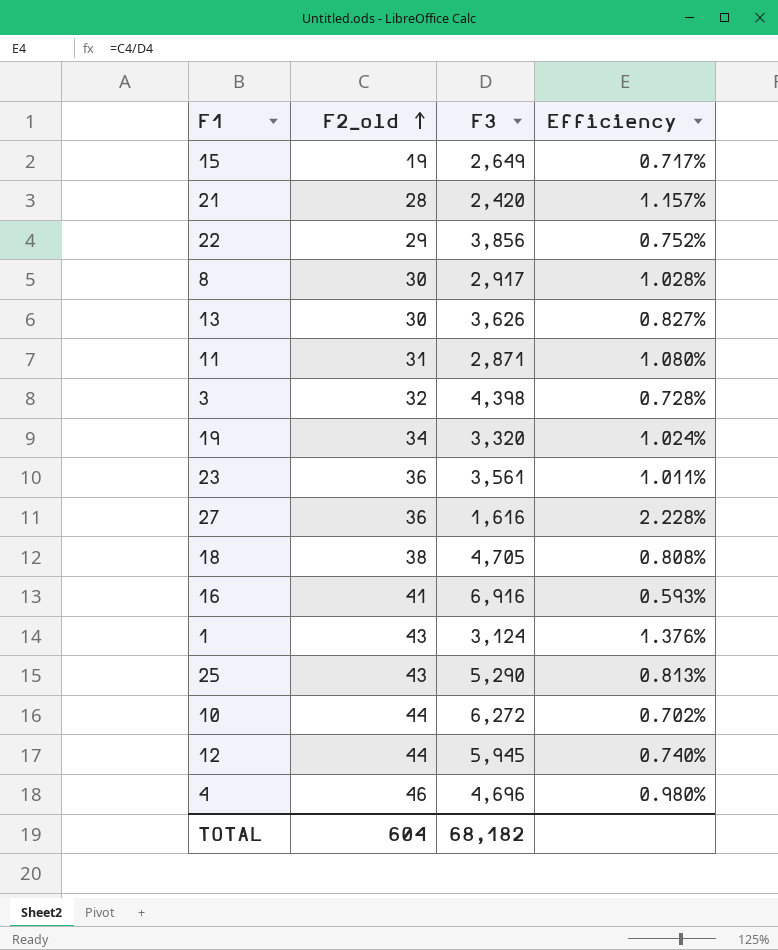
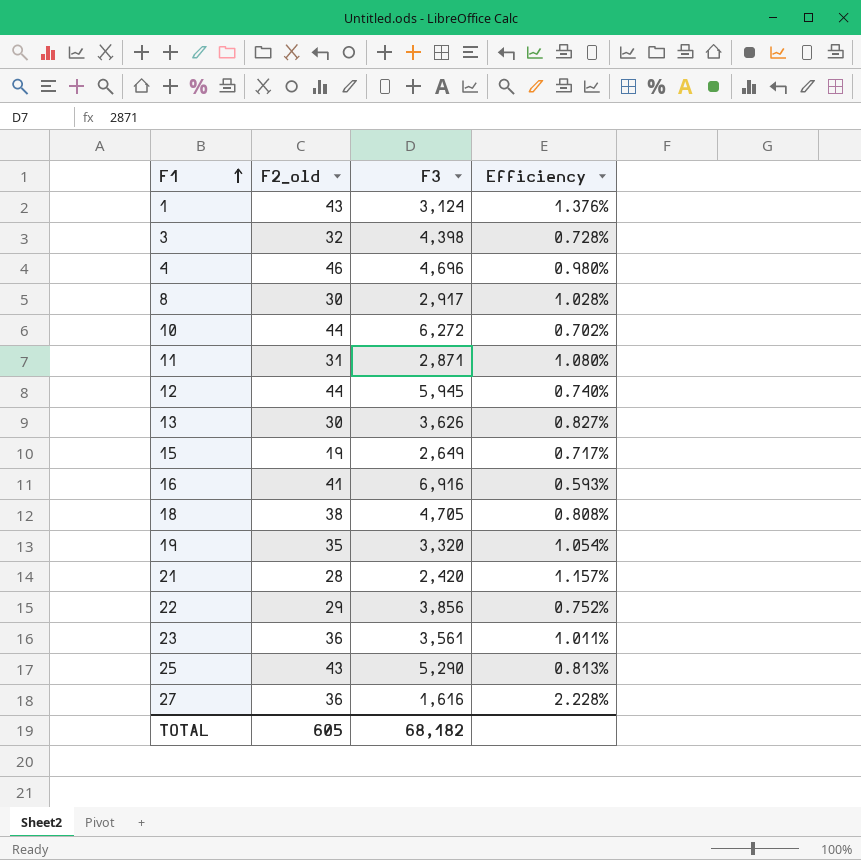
row order: F2_old ascending -> F1 ascending
19 | F2_old: 34 -> 35
19 | Efficiency: 1.024% -> 1.054%
TOTAL | F2_old: 604 -> 605

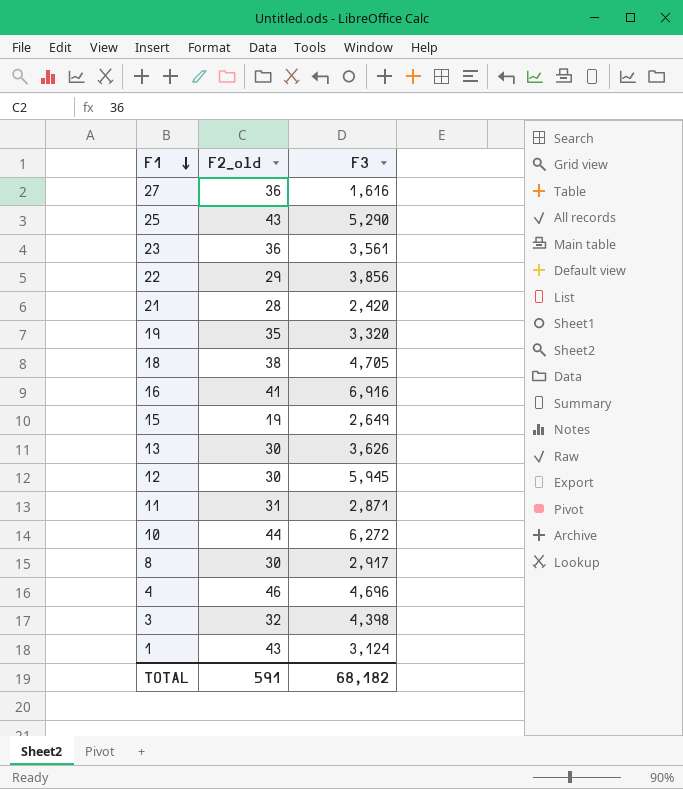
row order: F1 ascending -> F1 descending
column Efficiency | formula: [F2_old] / [F3] -> none
12 | F2_old: 44 -> 30
TOTAL | F2_old: 605 -> 591

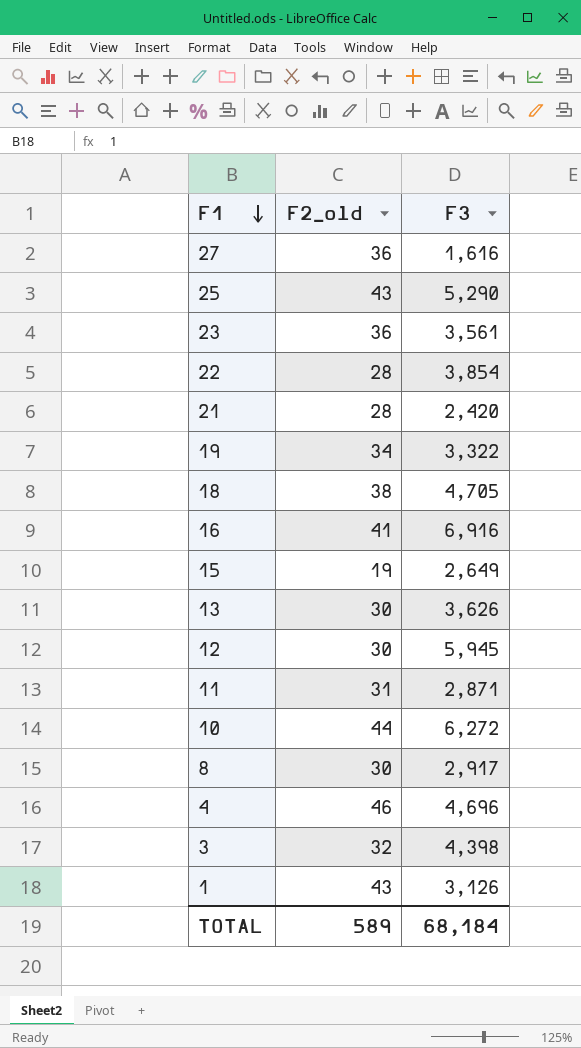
22 | F2_old: 29 -> 28
22 | F3: 3,856 -> 3,854
19 | F2_old: 35 -> 34
19 | F3: 3,320 -> 3,322
1 | F3: 3,124 -> 3,126
TOTAL | F2_old: 591 -> 589
TOTAL | F3: 68,182 -> 68,184

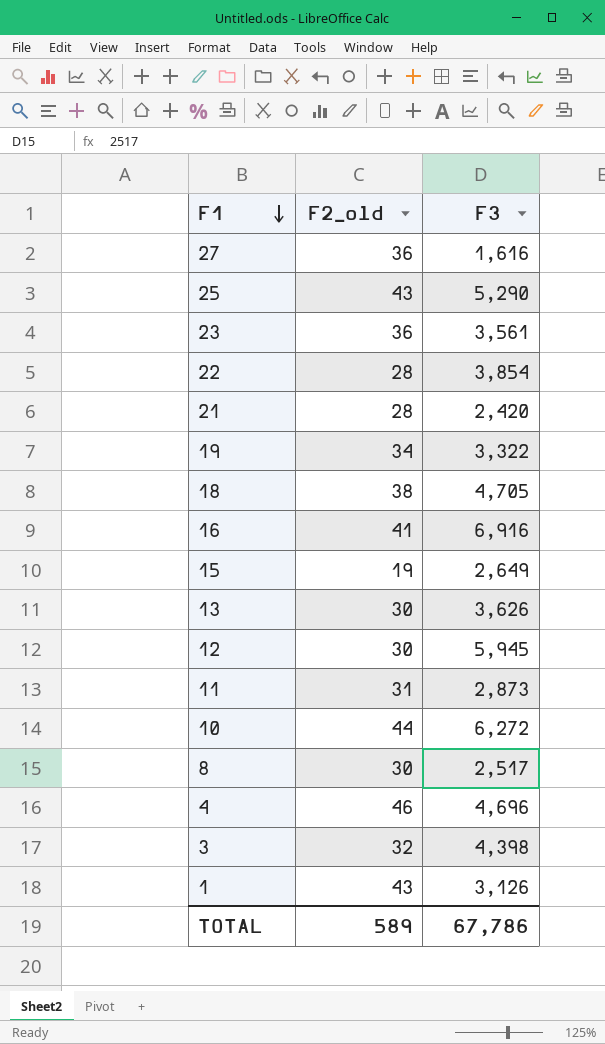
11 | F3: 2,871 -> 2,873
8 | F3: 2,917 -> 2,517
TOTAL | F3: 68,184 -> 67,786

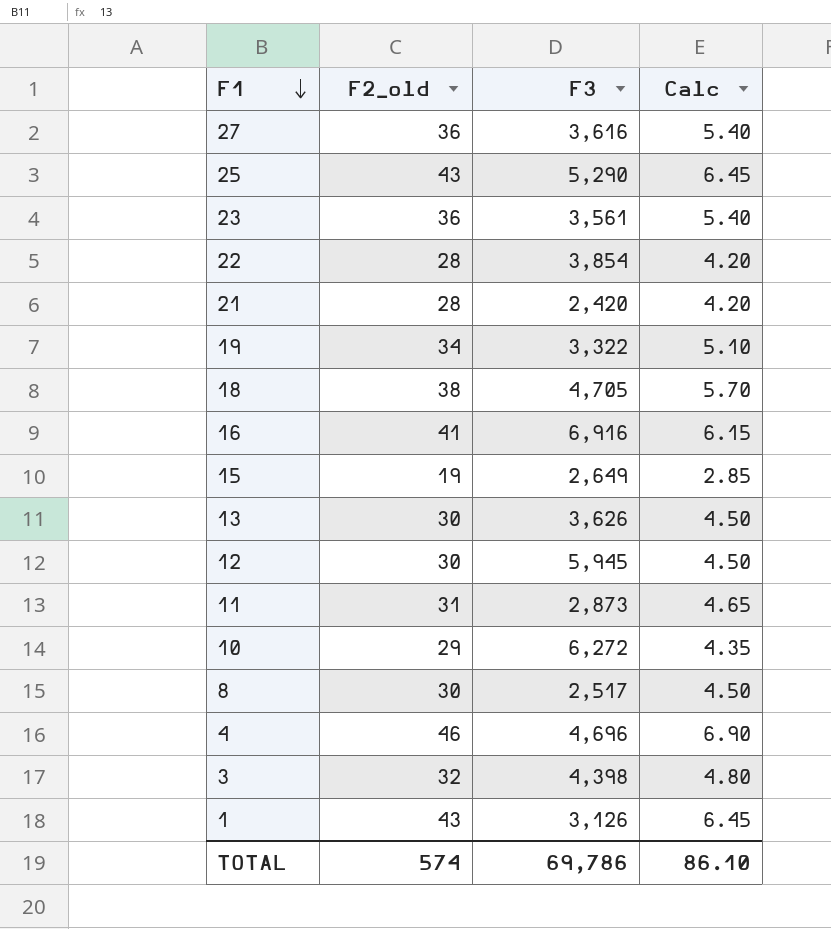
column Calc | formula: none -> [F2_old] * 0.15
27 | F3: 1,616 -> 3,616
10 | F2_old: 44 -> 29
TOTAL | F2_old: 589 -> 574
TOTAL | F3: 67,786 -> 69,786

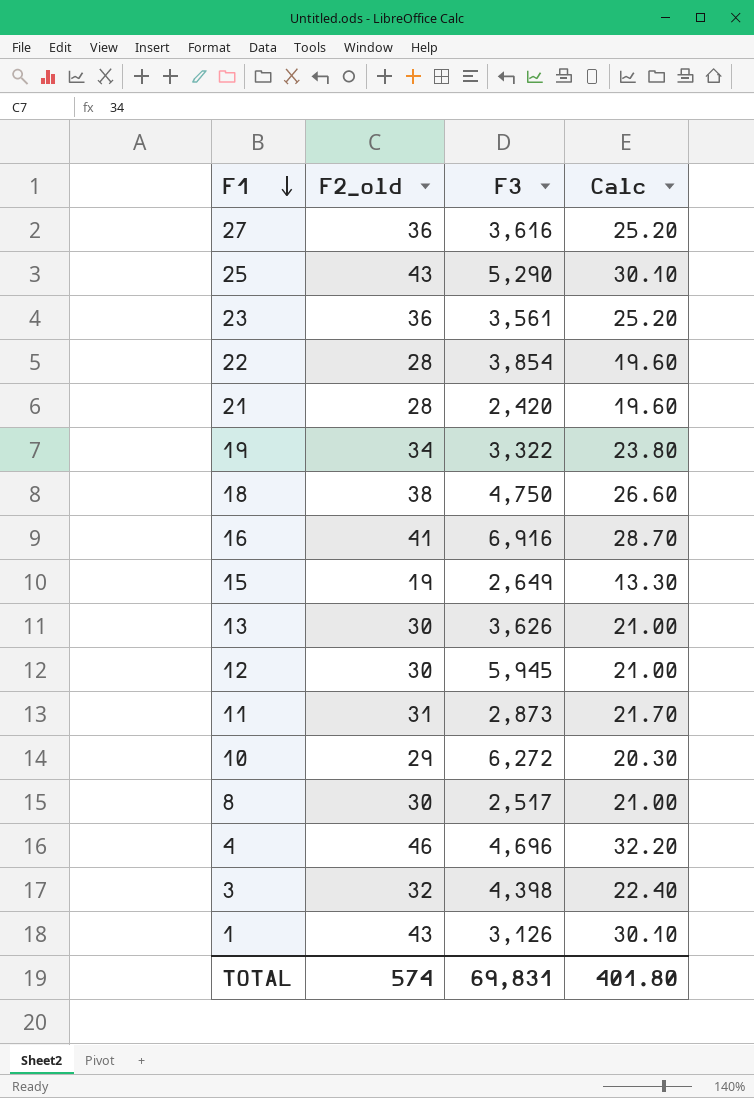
column Calc | formula: [F2_old] * 0.15 -> [F2_old] * 0.7
18 | F3: 4,705 -> 4,750
TOTAL | F3: 69,786 -> 69,831
TOTAL | Calc: 86.10 -> 401.80

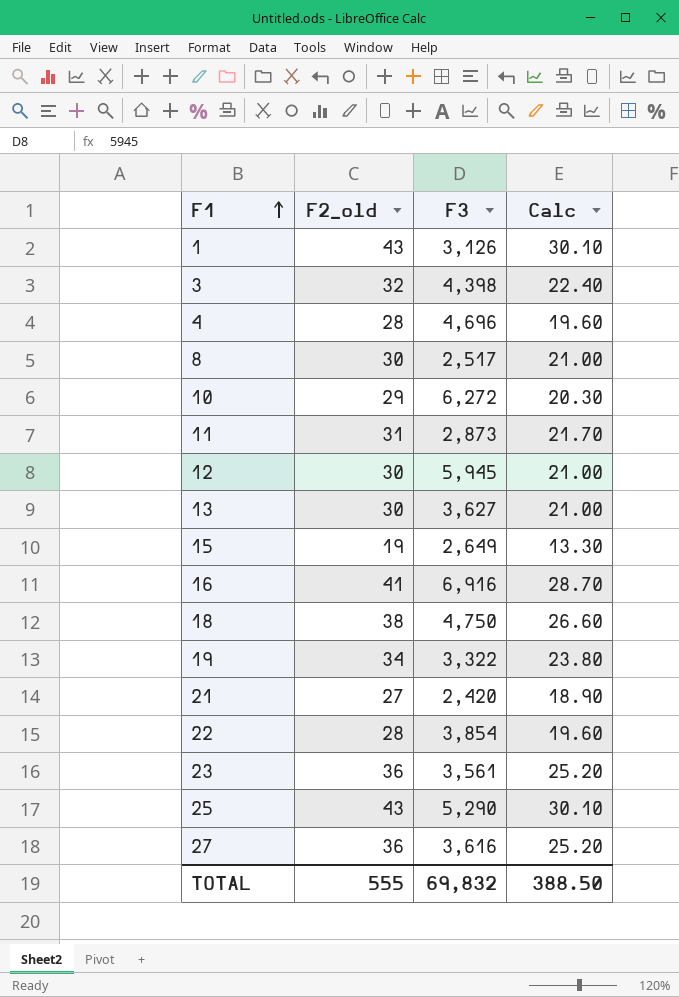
row order: F1 descending -> F1 ascending
4 | F2_old: 46 -> 28
4 | Calc: 32.20 -> 19.60
13 | F3: 3,626 -> 3,627
21 | F2_old: 28 -> 27
21 | Calc: 19.60 -> 18.90
TOTAL | F2_old: 574 -> 555
TOTAL | F3: 69,831 -> 69,832
TOTAL | Calc: 401.80 -> 388.50

